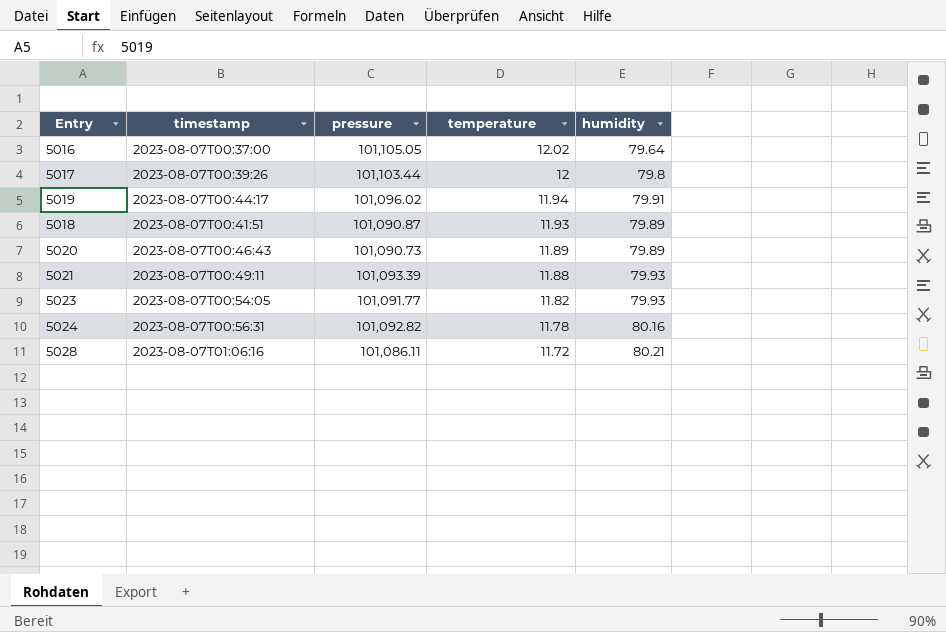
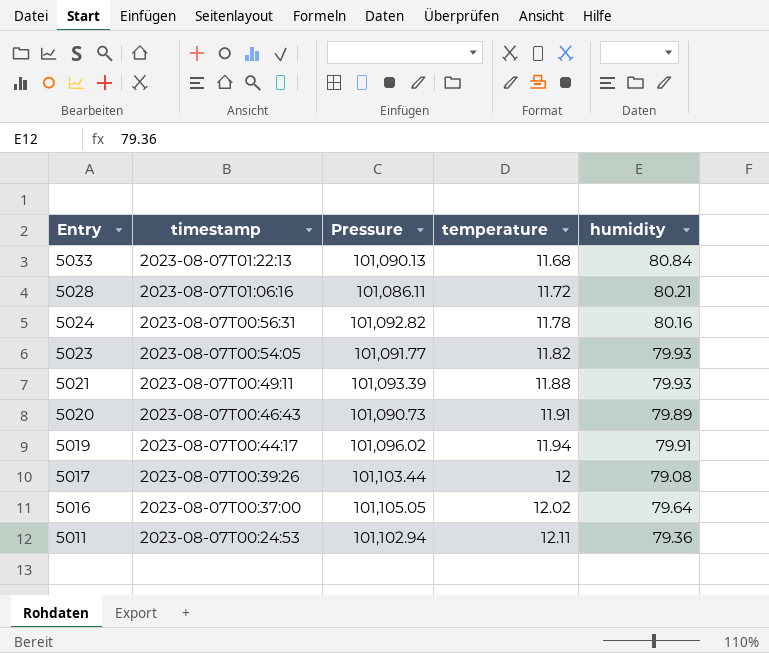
row order: temperature descending -> Entry descending
column name: pressure -> Pressure
row 5018: 2023-08-07T00:41:51 | 101,090.87 | 11.93 | 79.89 -> none
row 5033: none -> 2023-08-07T01:22:13 | 101,090.13 | 11.68 | 80.84
5020 | temperature: 11.89 -> 11.91
5017 | humidity: 79.8 -> 79.08
row 5011: none -> 2023-08-07T00:24:53 | 101,102.94 | 12.11 | 79.36

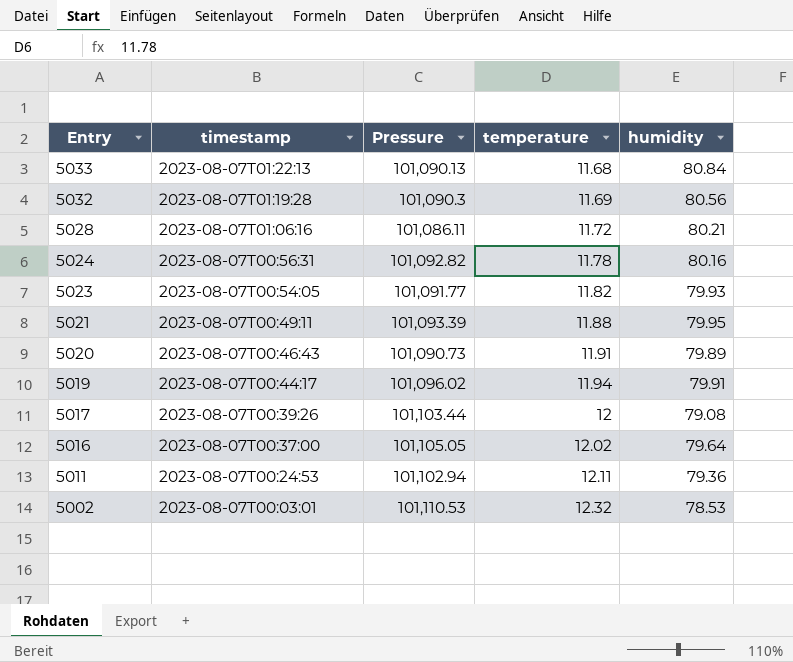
row 5032: none -> 2023-08-07T01:19:28 | 101,090.3 | 11.69 | 80.56
5021 | humidity: 79.93 -> 79.95
row 5002: none -> 2023-08-07T00:03:01 | 101,110.53 | 12.32 | 78.53

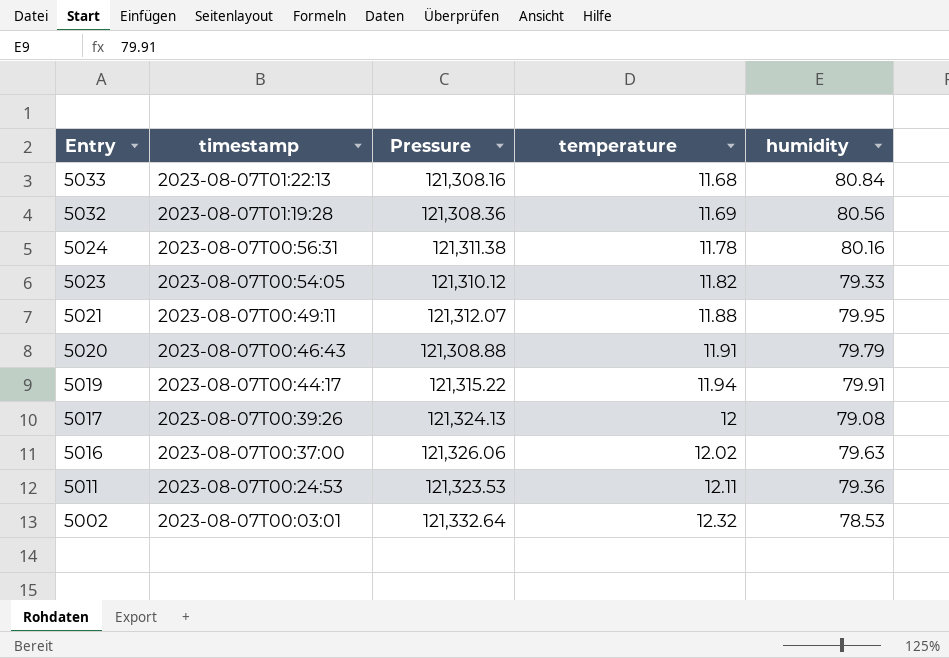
row 5028: 2023-08-07T01:06:16 | 101,086.11 | 11.72 | 80.21 -> none
5033 | Pressure: 101,090.13 -> 121,308.16
5032 | Pressure: 101,090.3 -> 121,308.36
5024 | Pressure: 101,092.82 -> 121,311.38
5023 | Pressure: 101,091.77 -> 121,310.12
5023 | humidity: 79.93 -> 79.33
5021 | Pressure: 101,093.39 -> 121,312.07
5020 | Pressure: 101,090.73 -> 121,308.88
5020 | humidity: 79.89 -> 79.79
5019 | Pressure: 101,096.02 -> 121,315.22
5017 | Pressure: 101,103.44 -> 121,324.13
5016 | Pressure: 101,105.05 -> 121,326.06
5016 | humidity: 79.64 -> 79.63
5011 | Pressure: 101,102.94 -> 121,323.53
5002 | Pressure: 101,110.53 -> 121,332.64

